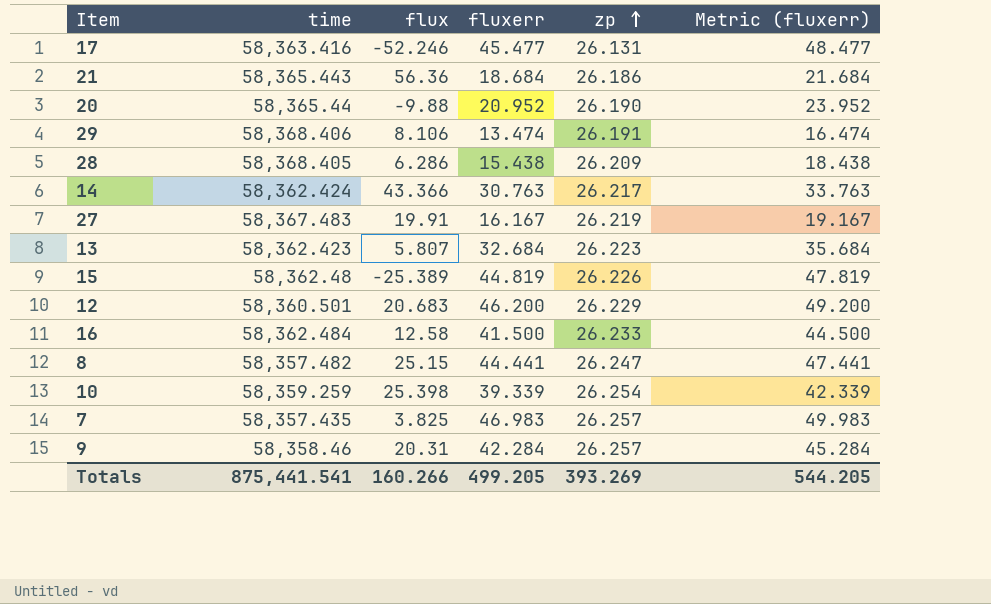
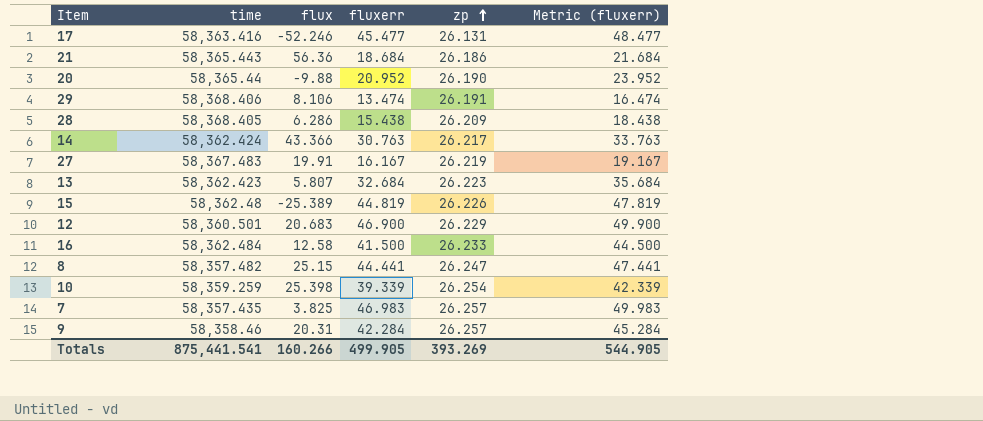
12 | fluxerr: 46.200 -> 46.900
12 | Metric (fluxerr): 49.200 -> 49.900
Totals | fluxerr: 499.205 -> 499.905
Totals | Metric (fluxerr): 544.205 -> 544.905

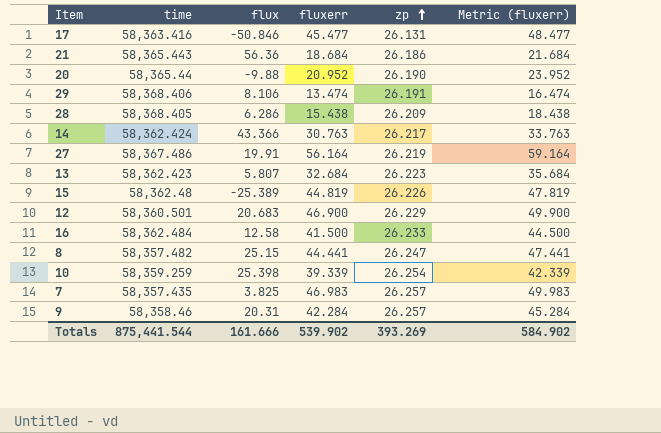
17 | flux: -52.246 -> -50.846
27 | time: 58,367.483 -> 58,367.486
27 | fluxerr: 16.167 -> 56.164
27 | Metric (fluxerr): 19.167 -> 59.164
Totals | time: 875,441.541 -> 875,441.544
Totals | flux: 160.266 -> 161.666
Totals | fluxerr: 499.905 -> 539.902
Totals | Metric (fluxerr): 544.905 -> 584.902

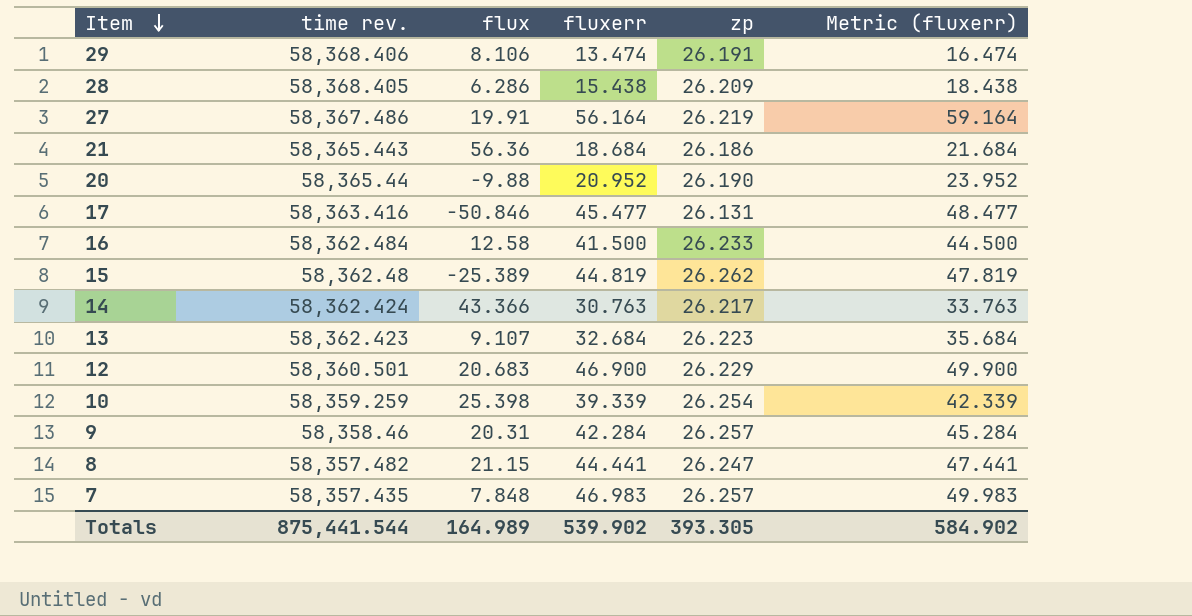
row order: zp ascending -> Item descending
column name: time -> time rev.
15 | zp: 26.226 -> 26.262
13 | flux: 5.807 -> 9.107
8 | flux: 25.15 -> 21.15
7 | flux: 3.825 -> 7.848
Totals | flux: 161.666 -> 164.989
Totals | zp: 393.269 -> 393.305

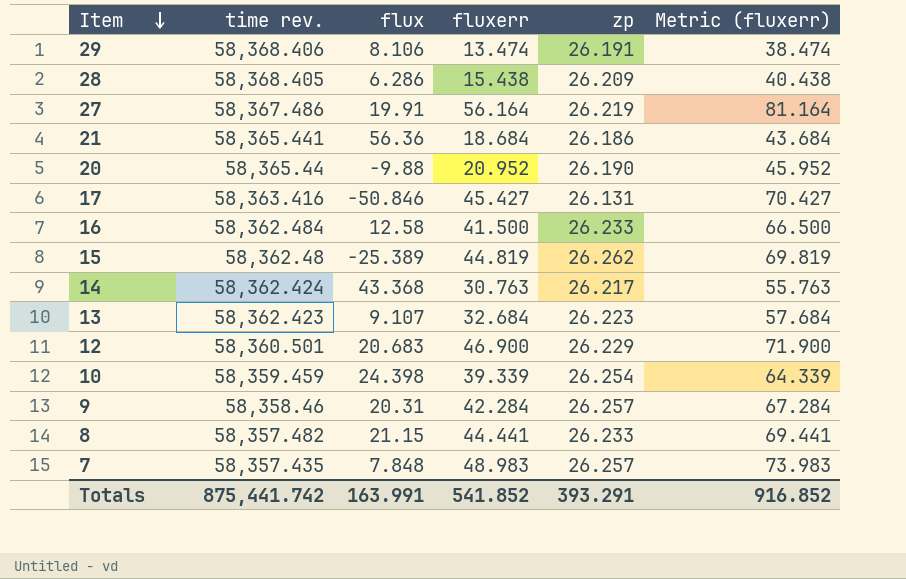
column Metric (fluxerr) | formula: [fluxerr] + 3 -> [fluxerr] + 25
21 | time rev.: 58,365.443 -> 58,365.441
17 | fluxerr: 45.477 -> 45.427
14 | flux: 43.366 -> 43.368
10 | time rev.: 58,359.259 -> 58,359.459
10 | flux: 25.398 -> 24.398
8 | zp: 26.247 -> 26.233
7 | fluxerr: 46.983 -> 48.983
Totals | time rev.: 875,441.544 -> 875,441.742
Totals | flux: 164.989 -> 163.991
Totals | fluxerr: 539.902 -> 541.852
Totals | zp: 393.305 -> 393.291
Totals | Metric (fluxerr): 584.902 -> 916.852

